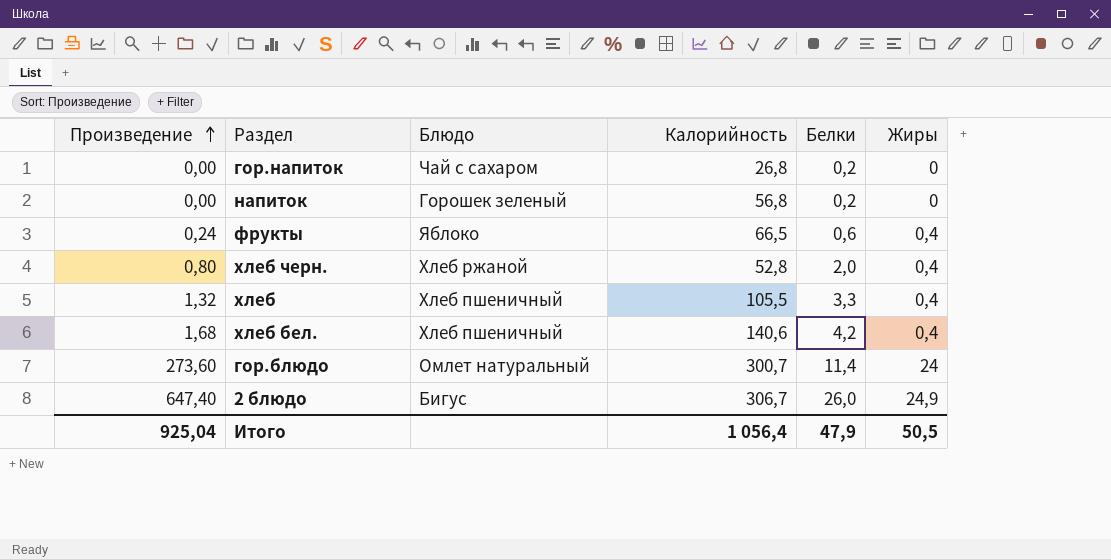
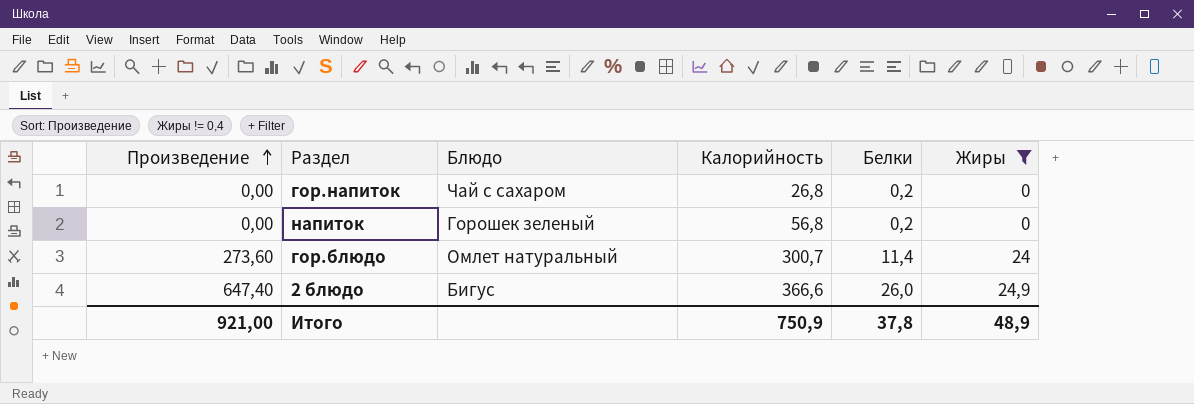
filter: none -> Жиры != 0,4
2 блюдо | Калорийность: 306,7 -> 366,6
Итого | Произведение: 925,04 -> 921,00
Итого | Калорийность: 1 056,4 -> 750,9
Итого | Белки: 47,9 -> 37,8
Итого | Жиры: 50,5 -> 48,9

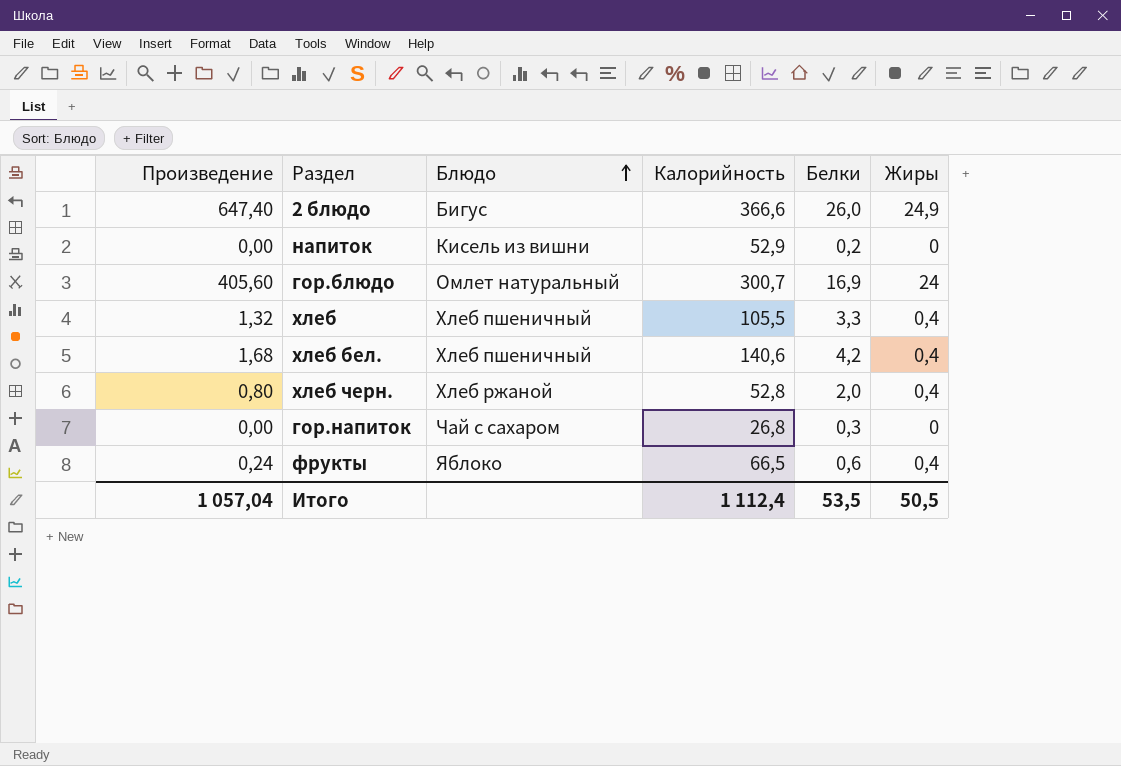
filter: Жиры != 0,4 -> none
row order: Произведение ascending -> Блюдо ascending
напиток | Блюдо: Горошек зеленый -> Кисель из вишни
напиток | Калорийность: 56,8 -> 52,9
гор.блюдо | Произведение: 273,60 -> 405,60
гор.блюдо | Белки: 11,4 -> 16,9
гор.напиток | Белки: 0,2 -> 0,3
Итого | Произведение: 921,00 -> 1 057,04
Итого | Калорийность: 750,9 -> 1 112,4
Итого | Белки: 37,8 -> 53,5
Итого | Жиры: 48,9 -> 50,5

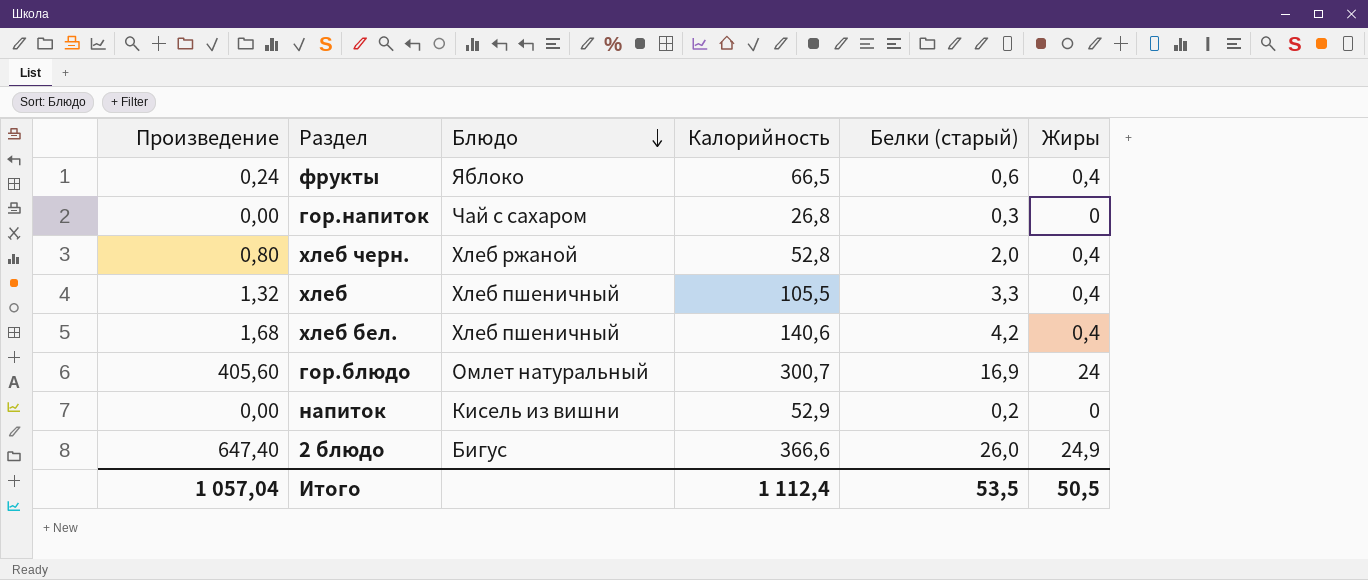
row order: Блюдо ascending -> Блюдо descending
column name: Белки -> Белки (старый)

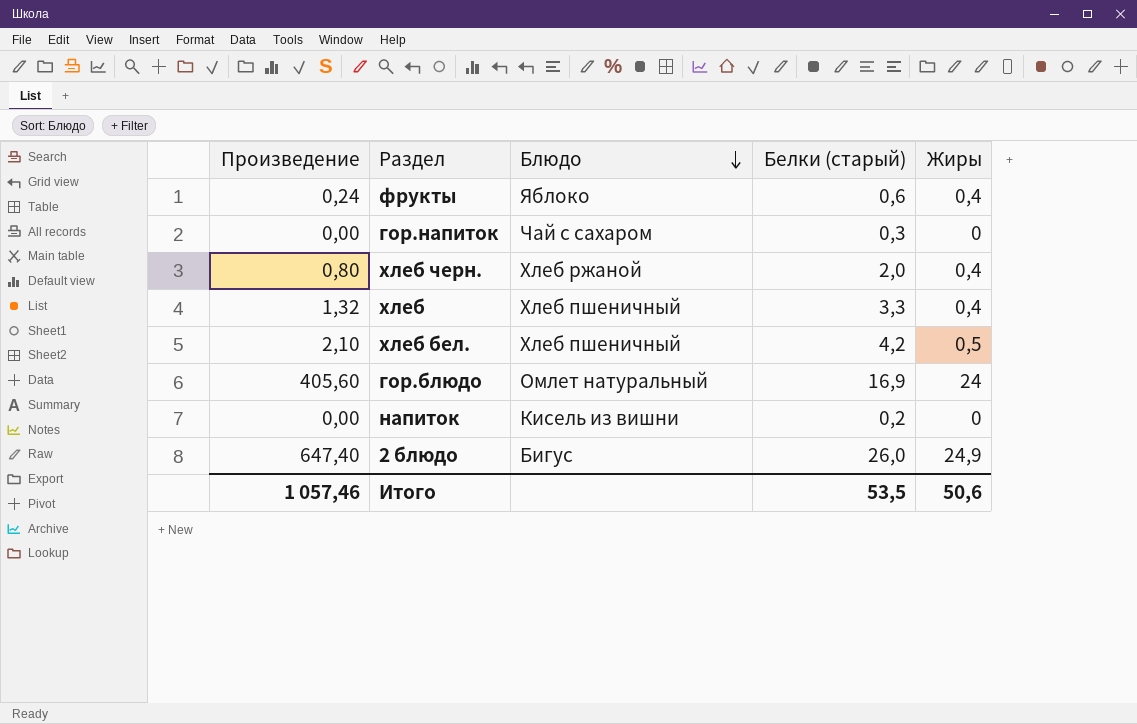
column Калорийность | position: 4 -> none
хлеб бел. | Произведение: 1,68 -> 2,10
хлеб бел. | Жиры: 0,4 -> 0,5
Итого | Произведение: 1 057,04 -> 1 057,46
Итого | Жиры: 50,5 -> 50,6

